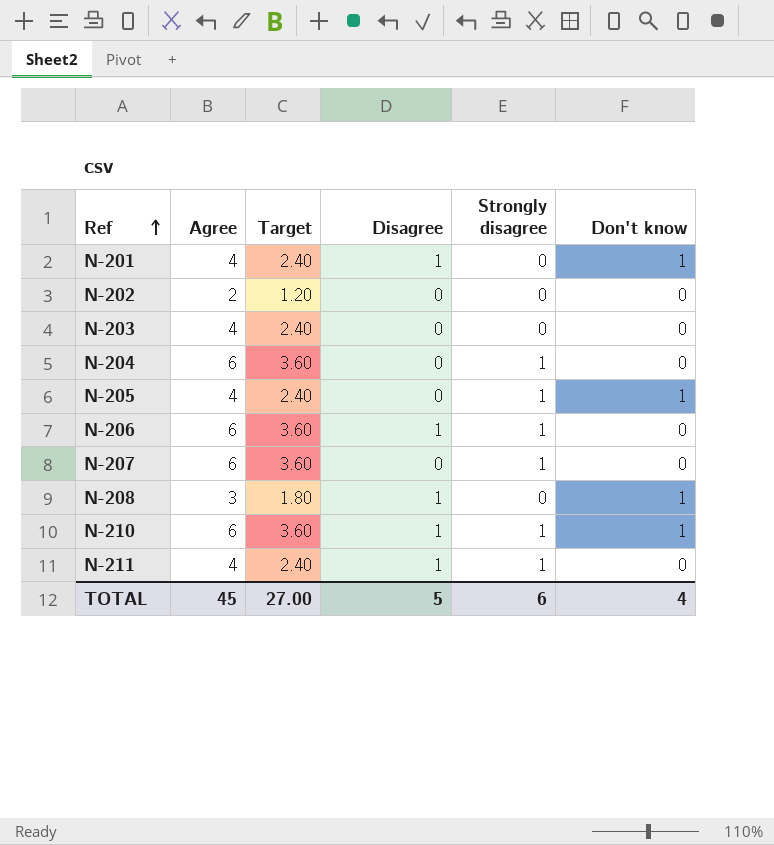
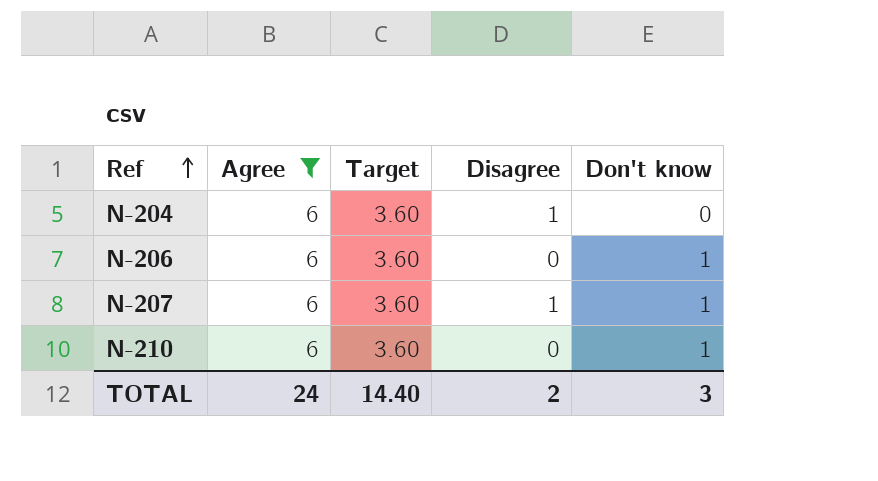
filter: none -> Agree = 6
column Strongly disagree | position: 5 -> none
N-204 | Disagree: 0 -> 1
N-206 | Disagree: 1 -> 0
N-206 | Don't know: 0 -> 1
N-207 | Disagree: 0 -> 1
N-207 | Don't know: 0 -> 1
N-210 | Disagree: 1 -> 0
TOTAL | Agree: 45 -> 24
TOTAL | Target: 27.00 -> 14.40
TOTAL | Disagree: 5 -> 2
TOTAL | Don't know: 4 -> 3

